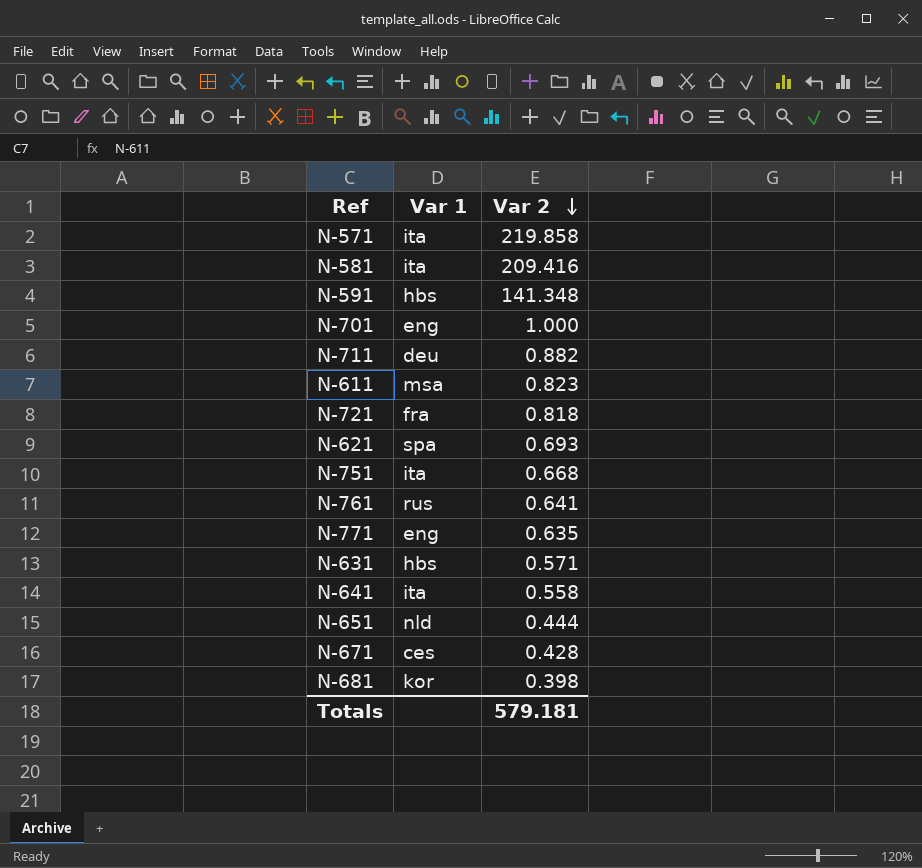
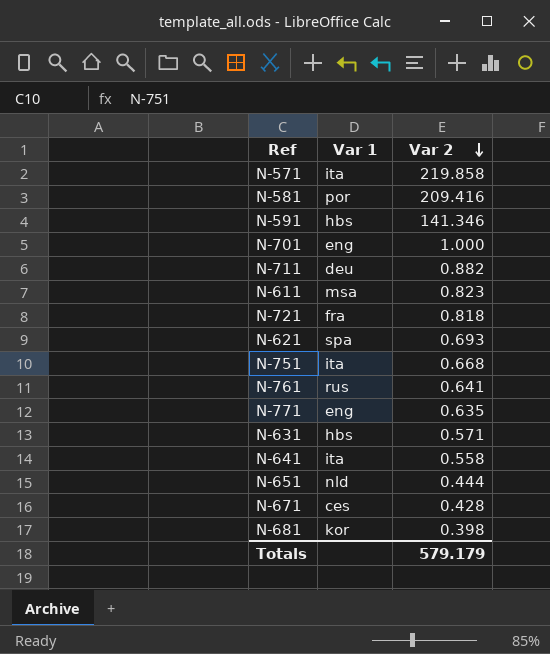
N-581 | Var 1: ita -> por
N-591 | Var 2: 141.348 -> 141.346
Totals | Var 2: 579.181 -> 579.179

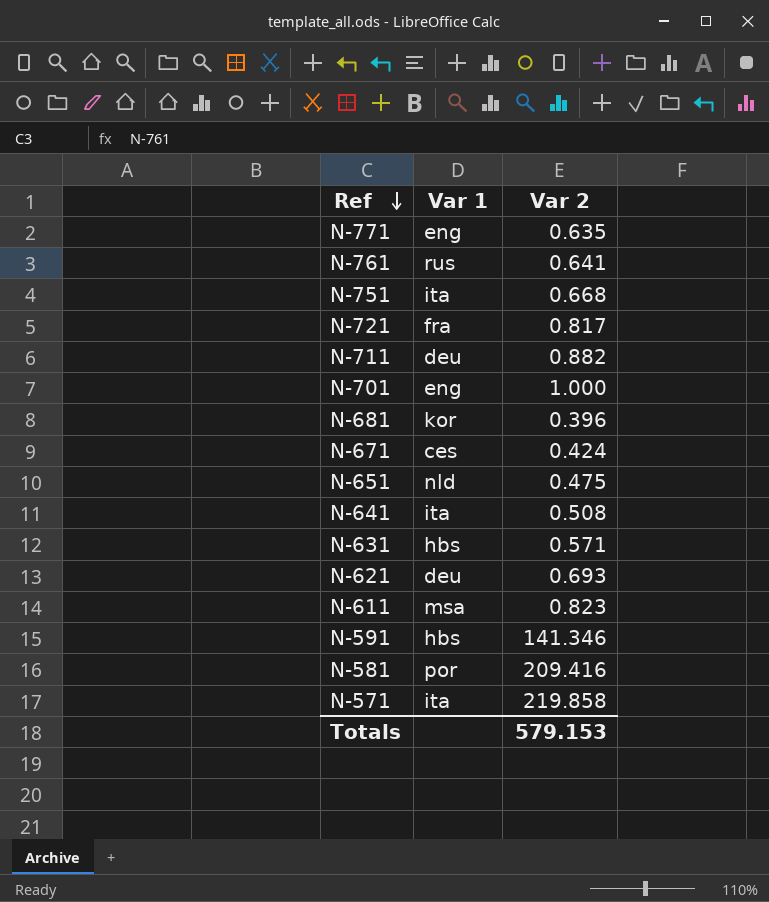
row order: Var 2 descending -> Ref descending
N-721 | Var 2: 0.818 -> 0.817
N-681 | Var 2: 0.398 -> 0.396
N-671 | Var 2: 0.428 -> 0.424
N-651 | Var 2: 0.444 -> 0.475
N-641 | Var 2: 0.558 -> 0.508
N-621 | Var 1: spa -> deu
Totals | Var 2: 579.179 -> 579.153

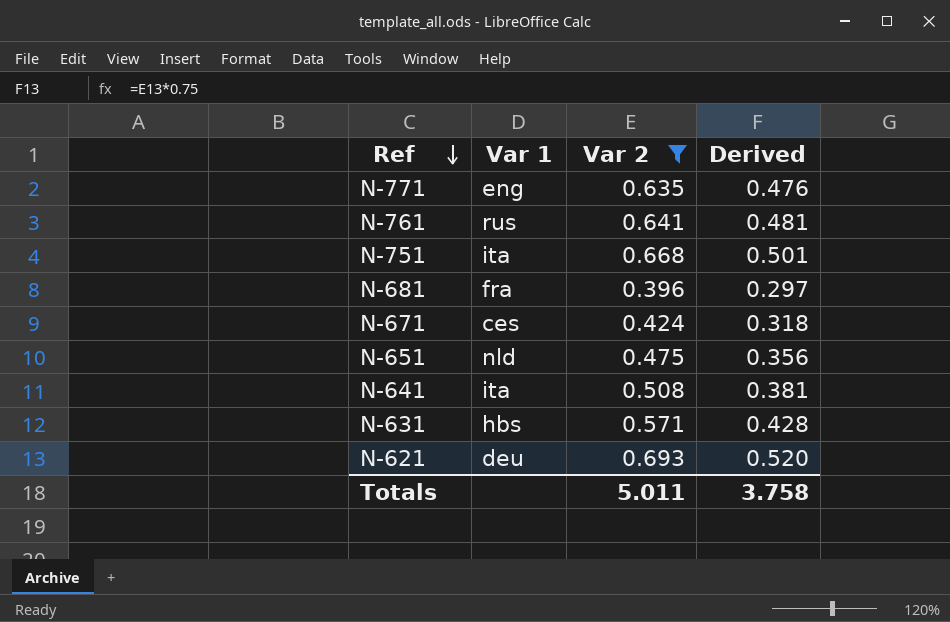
filter: none -> Var 2 <= 0.693
column Derived | formula: none -> [Var 2] * 0.75
N-681 | Var 1: kor -> fra
Totals | Var 2: 579.153 -> 5.011

